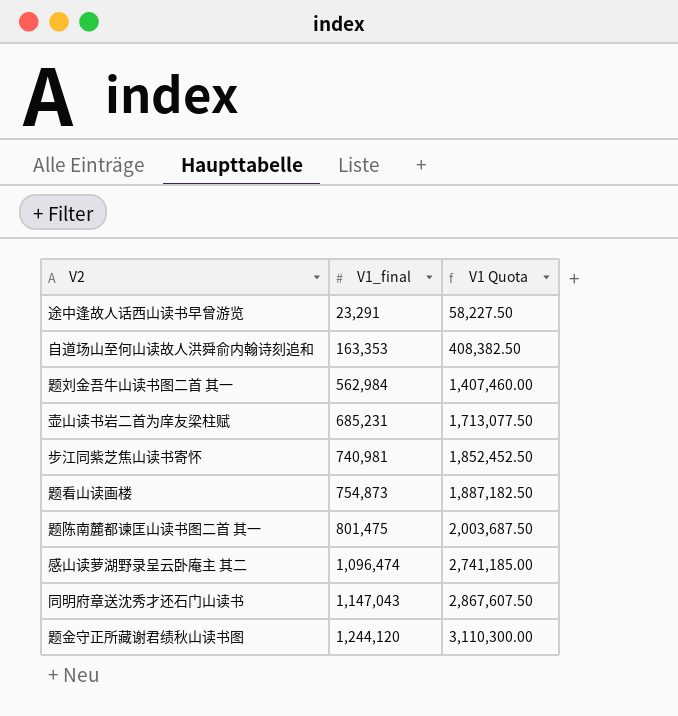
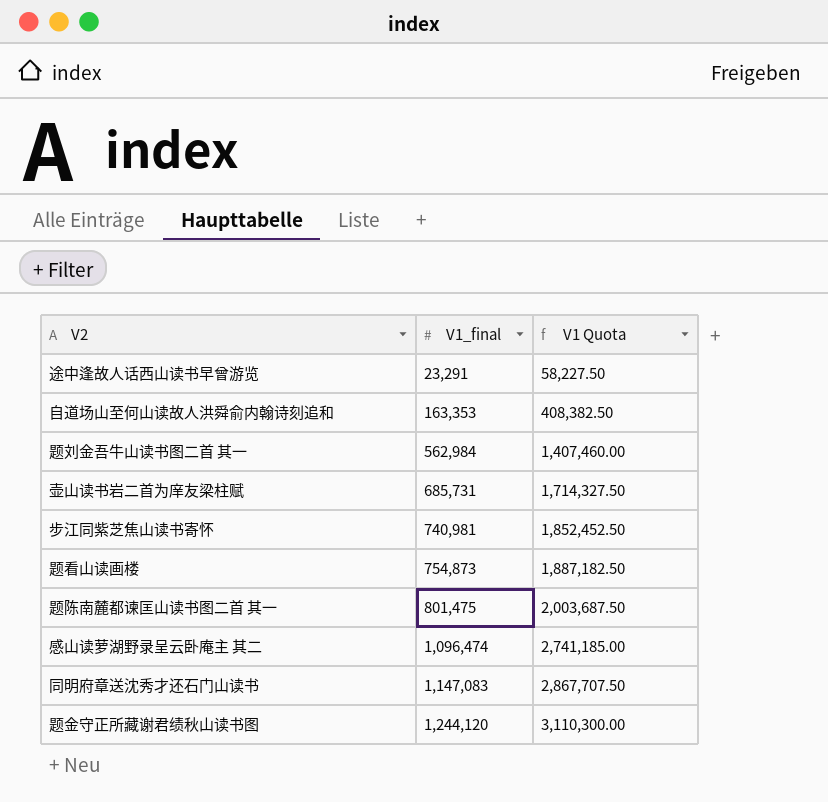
壶山读书岩二首为庠友梁柱赋 | V1_final: 685,231 -> 685,731
壶山读书岩二首为庠友梁柱赋 | V1 Quota: 1,713,077.50 -> 1,714,327.50
同明府章送沈秀才还石门山读书 | V1_final: 1,147,043 -> 1,147,083
同明府章送沈秀才还石门山读书 | V1 Quota: 2,867,607.50 -> 2,867,707.50

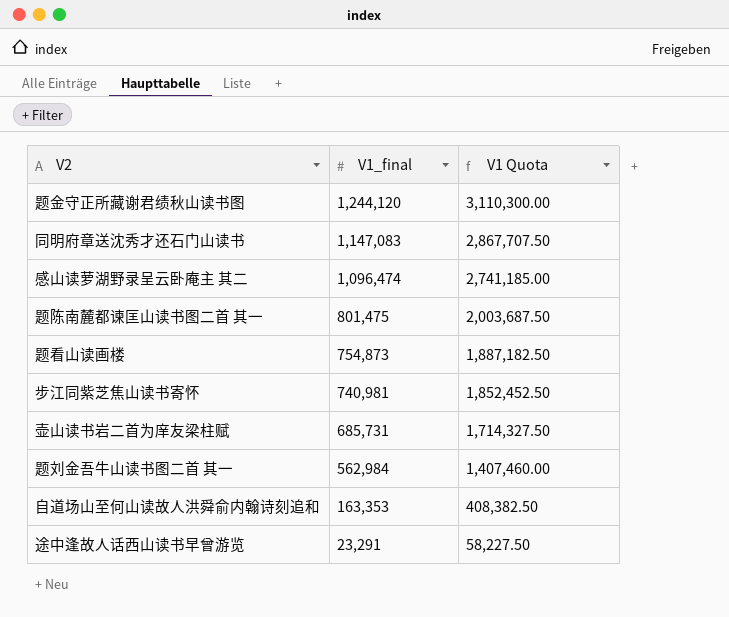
row order: V1_final ascending -> V1_final descending

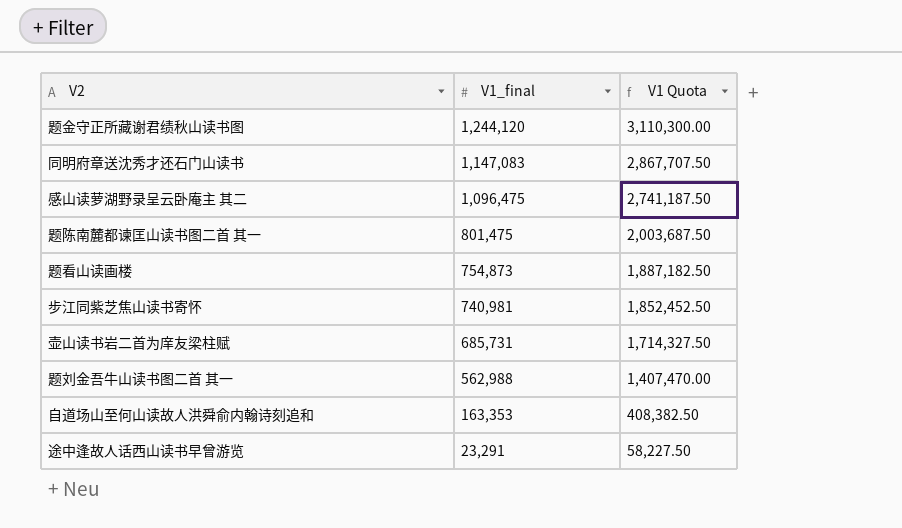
感山读萝湖野录呈云卧庵主 其二 | V1_final: 1,096,474 -> 1,096,475
感山读萝湖野录呈云卧庵主 其二 | V1 Quota: 2,741,185.00 -> 2,741,187.50
题刘金吾牛山读书图二首 其一 | V1_final: 562,984 -> 562,988
题刘金吾牛山读书图二首 其一 | V1 Quota: 1,407,460.00 -> 1,407,470.00

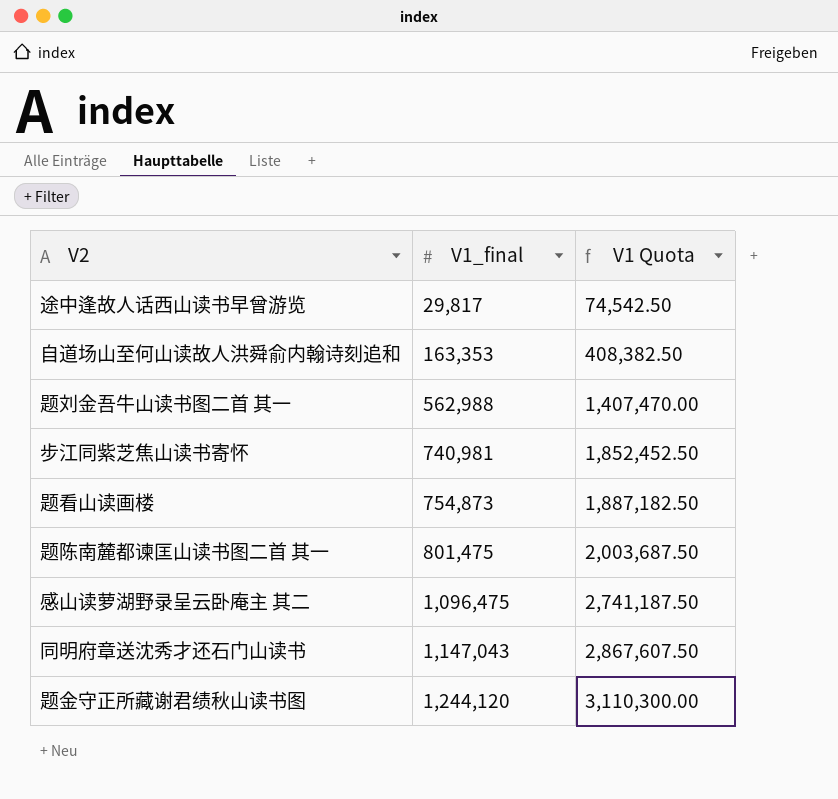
row order: V1_final descending -> V1_final ascending
row 壶山读书岩二首为庠友梁柱赋: 685,731 | 1,714,327.50 -> none
途中逢故人话西山读书早曾游览 | V1_final: 23,291 -> 29,817
途中逢故人话西山读书早曾游览 | V1 Quota: 58,227.50 -> 74,542.50
同明府章送沈秀才还石门山读书 | V1_final: 1,147,083 -> 1,147,043
同明府章送沈秀才还石门山读书 | V1 Quota: 2,867,707.50 -> 2,867,607.50

